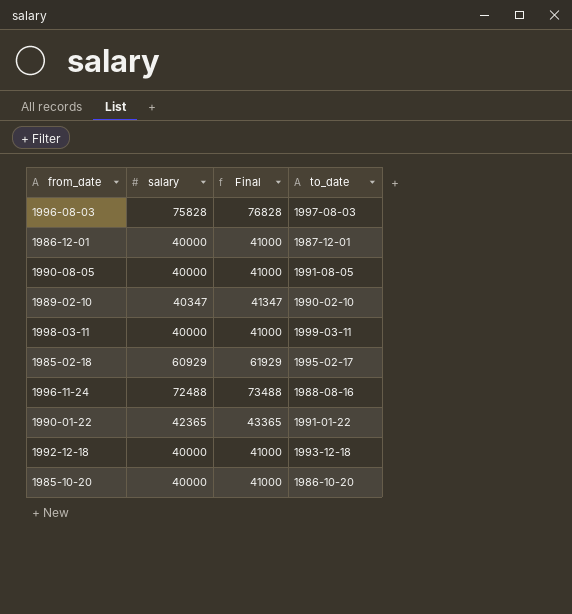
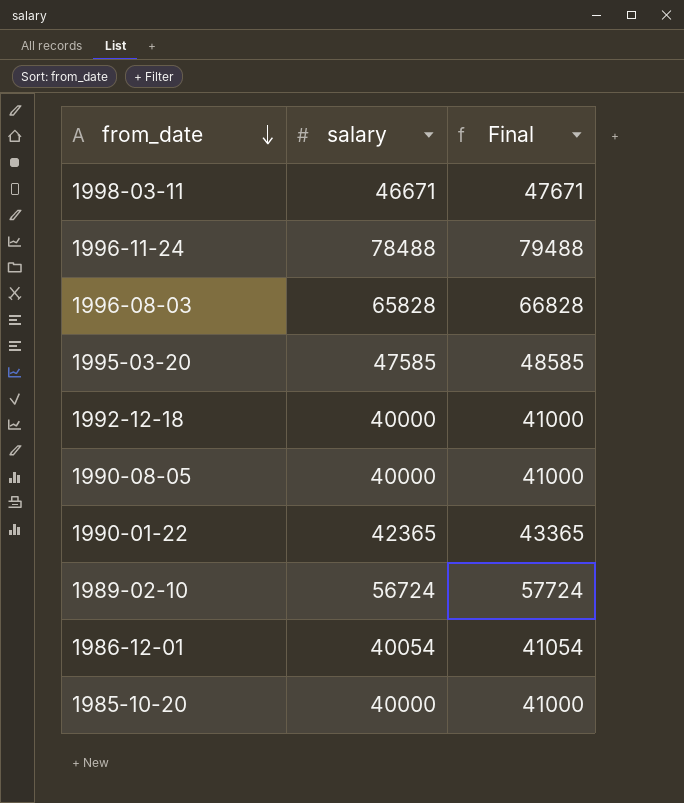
row order: none -> from_date descending
column to_date | position: 4 -> none
row 1985-02-18: 60929 | 61929 | 1995-02-17 -> none
1998-03-11 | salary: 40000 -> 46671
1998-03-11 | Final: 41000 -> 47671
1996-11-24 | salary: 72488 -> 78488
1996-11-24 | Final: 73488 -> 79488
1996-08-03 | salary: 75828 -> 65828
1996-08-03 | Final: 76828 -> 66828
row 1995-03-20: none -> 47585 | 48585
1989-02-10 | salary: 40347 -> 56724
1989-02-10 | Final: 41347 -> 57724
1986-12-01 | salary: 40000 -> 40054
1986-12-01 | Final: 41000 -> 41054

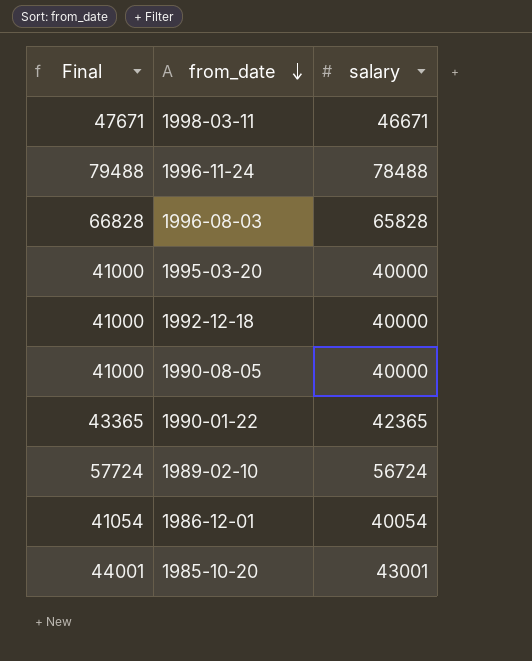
column Final | position: 3 -> 1
1995-03-20 | Final: 48585 -> 41000
1995-03-20 | salary: 47585 -> 40000
1985-10-20 | Final: 41000 -> 44001
1985-10-20 | salary: 40000 -> 43001

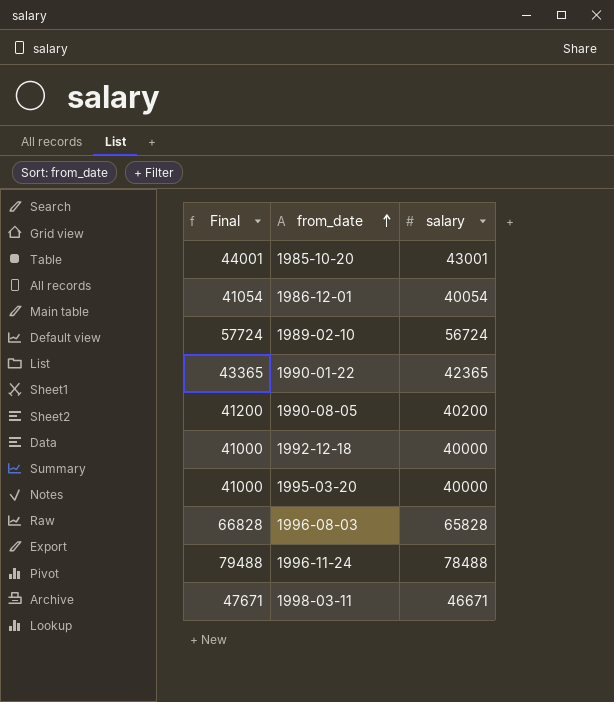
row order: from_date descending -> from_date ascending
1990-08-05 | Final: 41000 -> 41200
1990-08-05 | salary: 40000 -> 40200

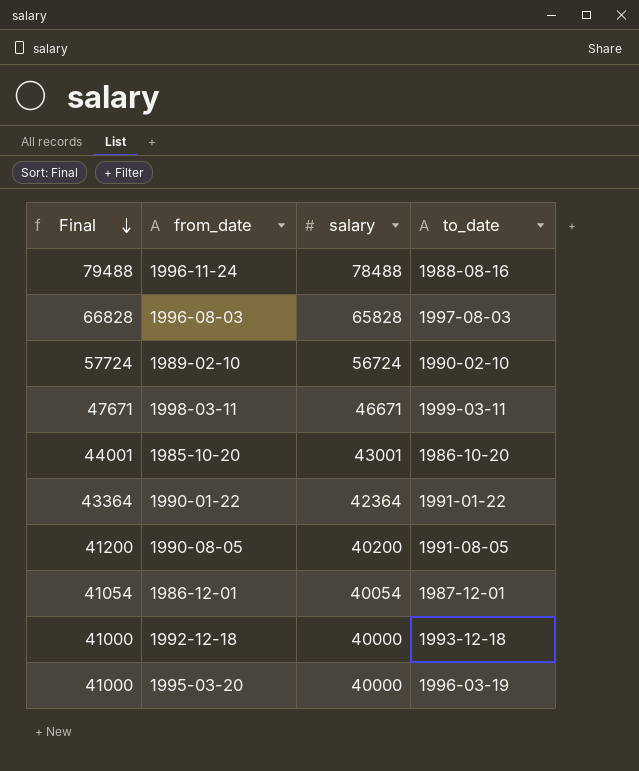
row order: from_date ascending -> Final descending
column to_date | position: none -> 4
1990-01-22 | Final: 43365 -> 43364
1990-01-22 | salary: 42365 -> 42364

